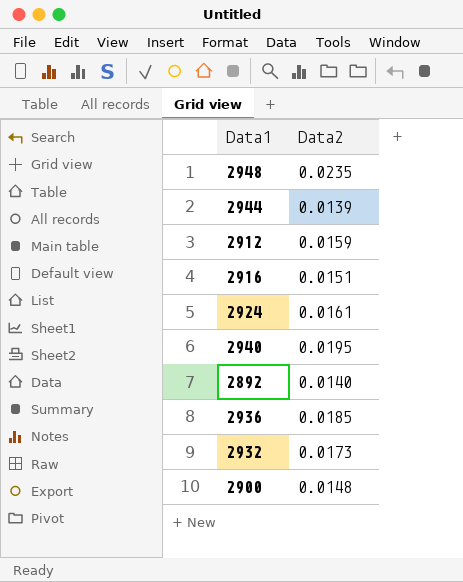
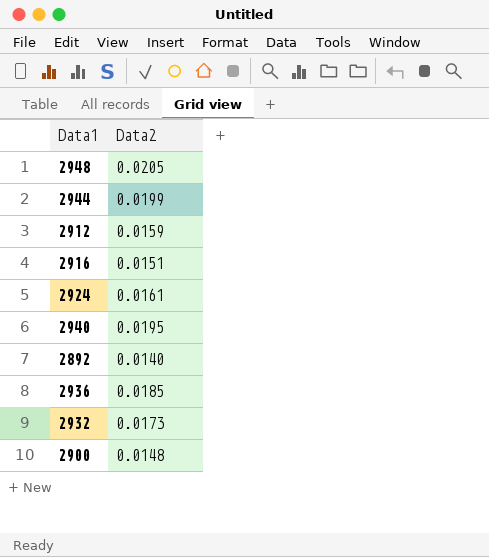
2948 | Data2: 0.0235 -> 0.0205
2944 | Data2: 0.0139 -> 0.0199

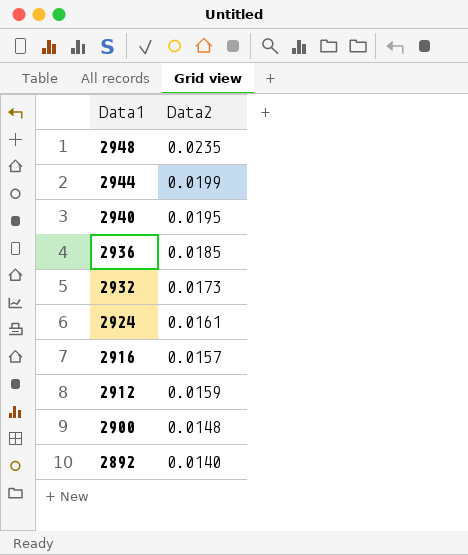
row order: none -> Data1 descending
2948 | Data2: 0.0205 -> 0.0235
2916 | Data2: 0.0151 -> 0.0157

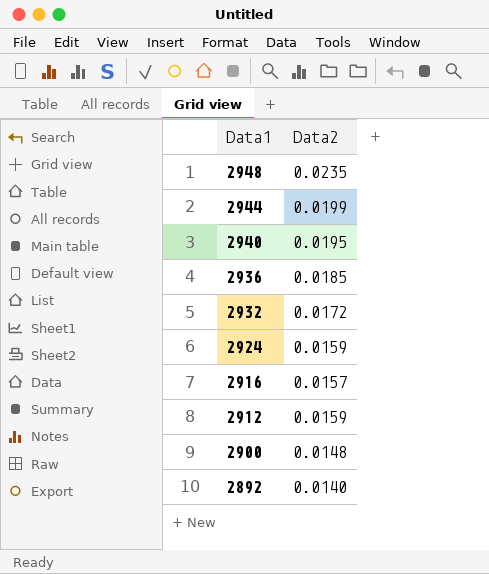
2932 | Data2: 0.0173 -> 0.0172
2924 | Data2: 0.0161 -> 0.0159

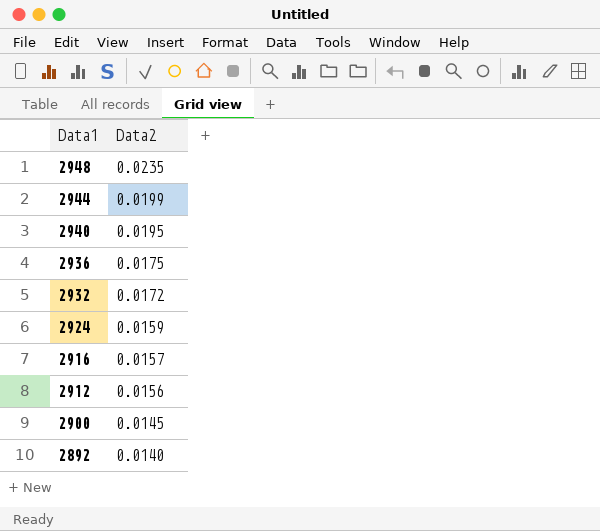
2936 | Data2: 0.0185 -> 0.0175
2912 | Data2: 0.0159 -> 0.0156
2900 | Data2: 0.0148 -> 0.0145

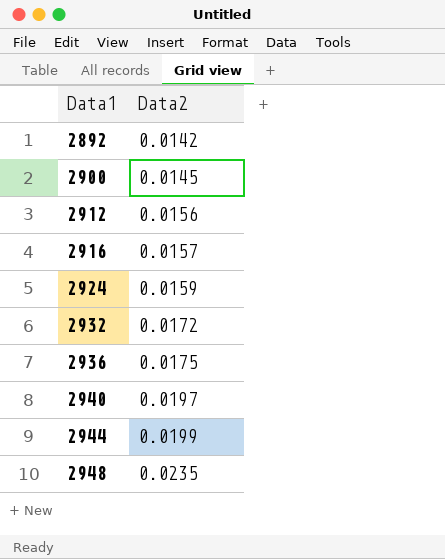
row order: Data1 descending -> Data1 ascending
2892 | Data2: 0.0140 -> 0.0142
2940 | Data2: 0.0195 -> 0.0197

